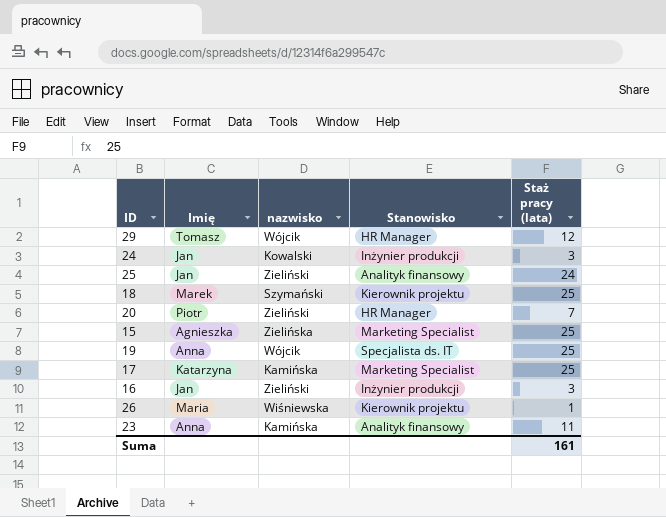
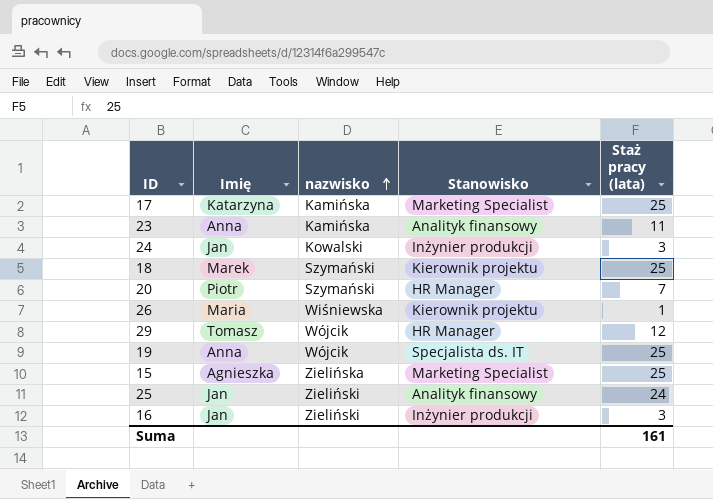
row order: none -> nazwisko ascending
20 | nazwisko: Zieliński -> Szymański

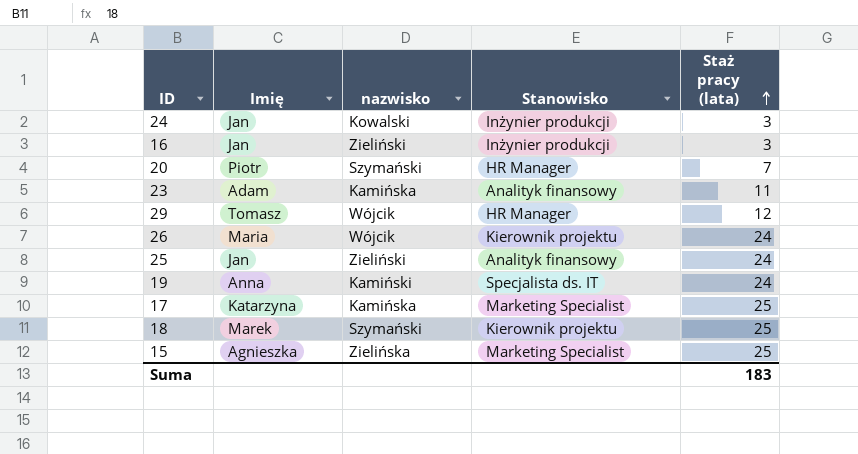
row order: nazwisko ascending -> Staż pracy (lata) ascending
23 | Imię: Anna -> Adam
26 | nazwisko: Wiśniewska -> Wójcik
26 | Staż pracy (lata): 1 -> 24
19 | nazwisko: Wójcik -> Kamiński
19 | Staż pracy (lata): 25 -> 24
Suma | Staż pracy (lata): 161 -> 183

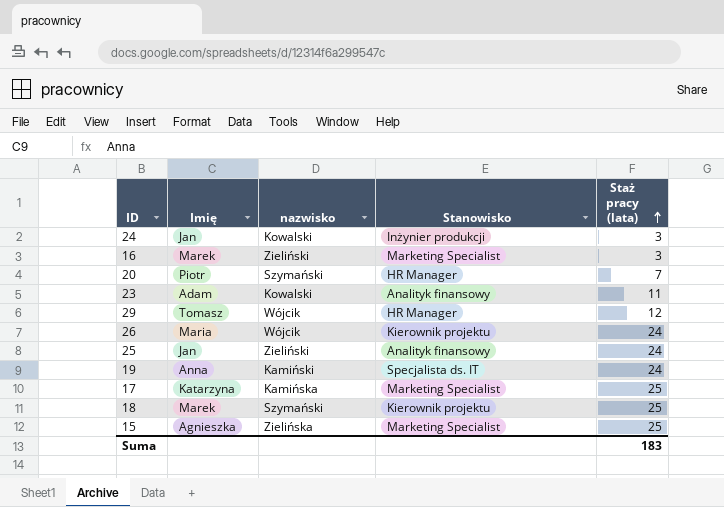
16 | Imię: Jan -> Marek
16 | Stanowisko: Inżynier produkcji -> Marketing Specialist
23 | nazwisko: Kamińska -> Kowalski

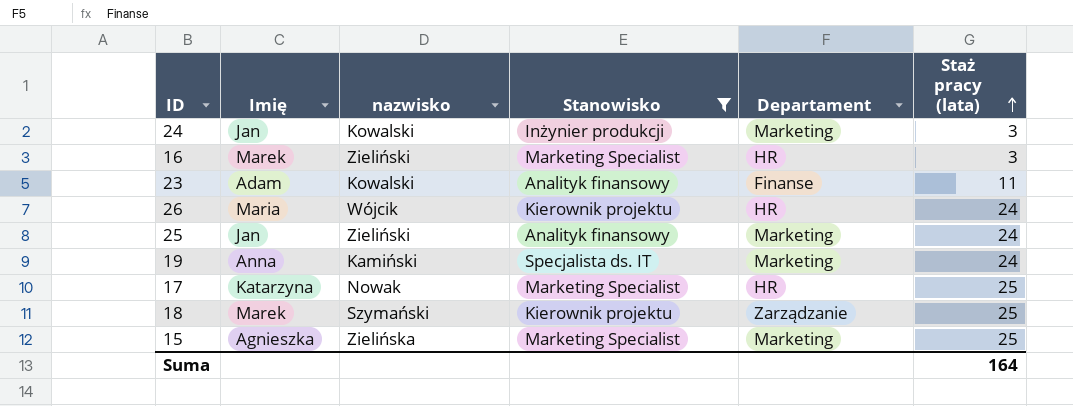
filter: none -> Stanowisko != HR Manager
column Departament | position: none -> 5
17 | nazwisko: Kamińska -> Nowak
Suma | Staż pracy (lata): 183 -> 164

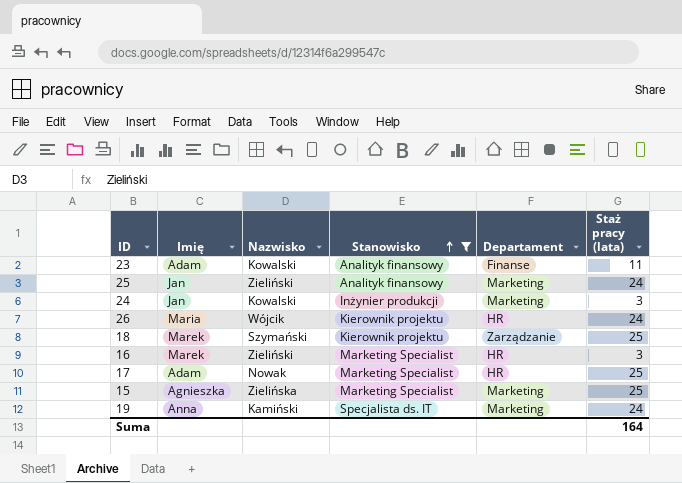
row order: Staż pracy (lata) ascending -> Stanowisko ascending
column name: nazwisko -> Nazwisko
17 | Imię: Katarzyna -> Adam

